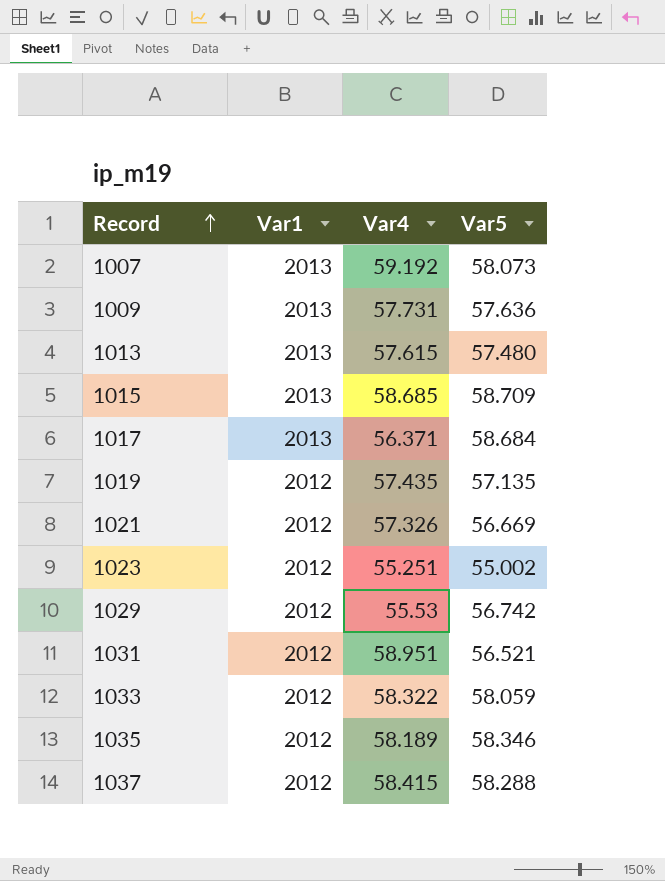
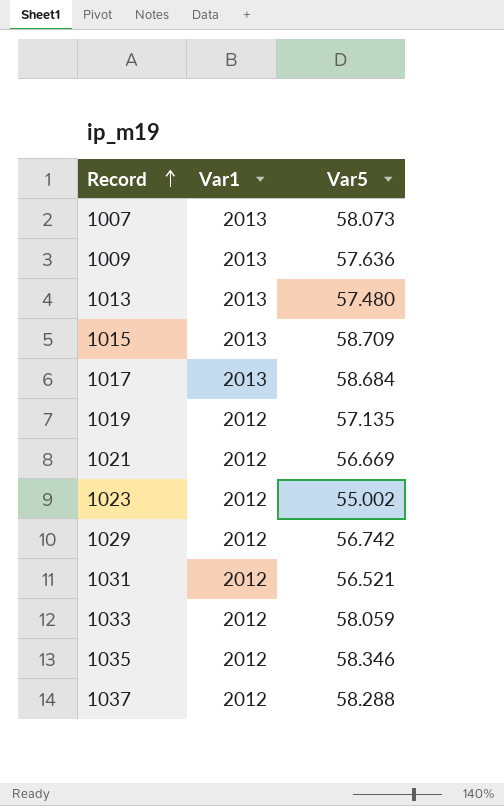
column Var4 | position: 3 -> none

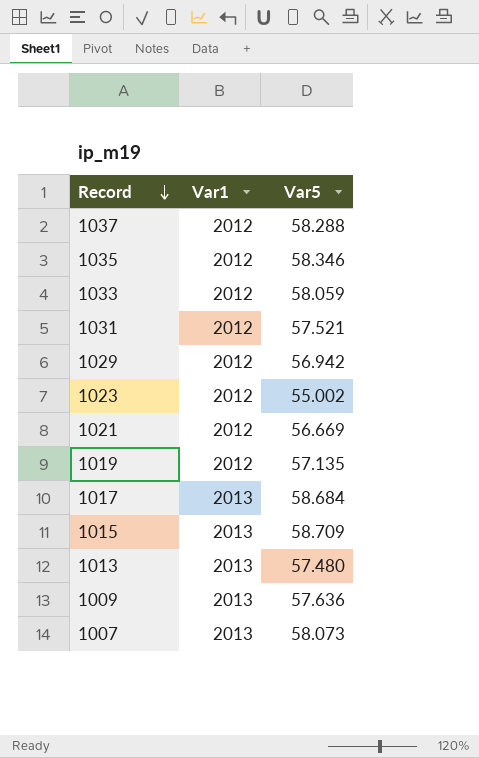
row order: Record ascending -> Record descending
1031 | Var5: 56.521 -> 57.521
1029 | Var5: 56.742 -> 56.942

